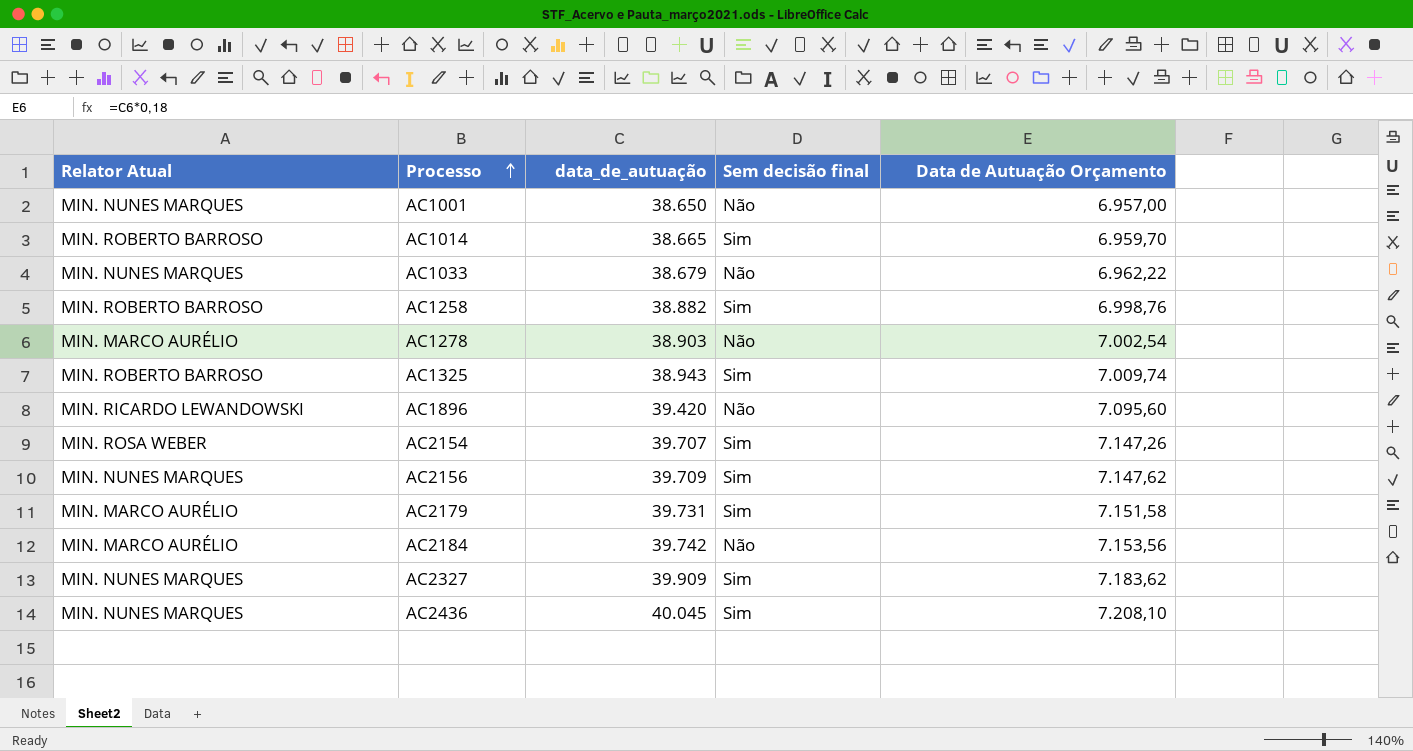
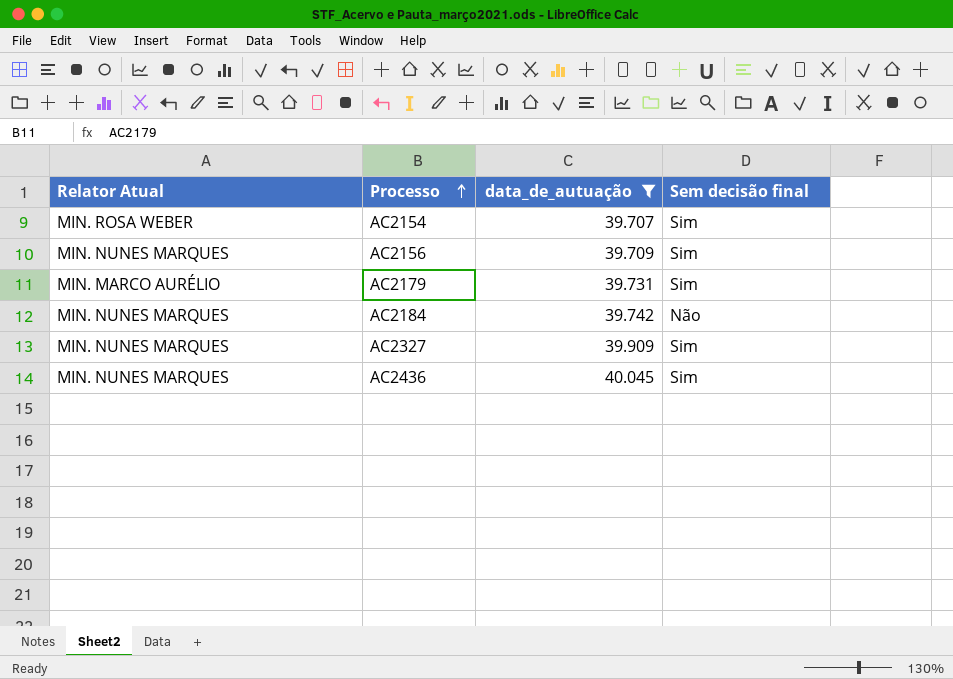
filter: none -> data_de_autuação >= 39.707
column Data de Autuação Orçamento | formula: [data_de_autuação] * 0,18 -> none
AC2184 | Relator Atual: MIN. MARCO AURÉLIO -> MIN. NUNES MARQUES

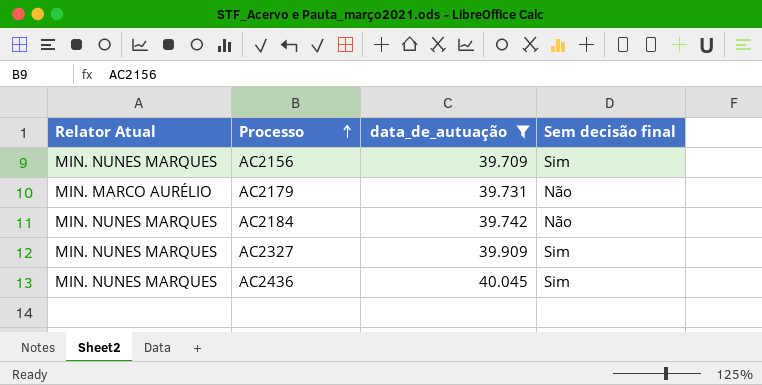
row AC2154: MIN. ROSA WEBER | 39.707 | Sim -> none
AC2179 | Sem decisão final: Sim -> Não

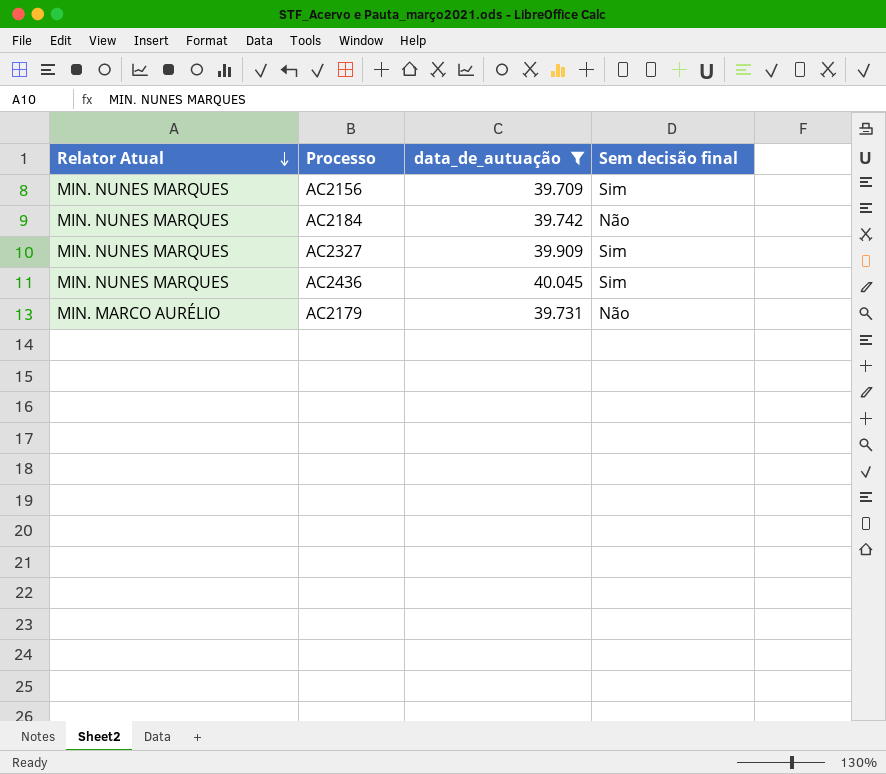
row order: Processo ascending -> Relator Atual descending

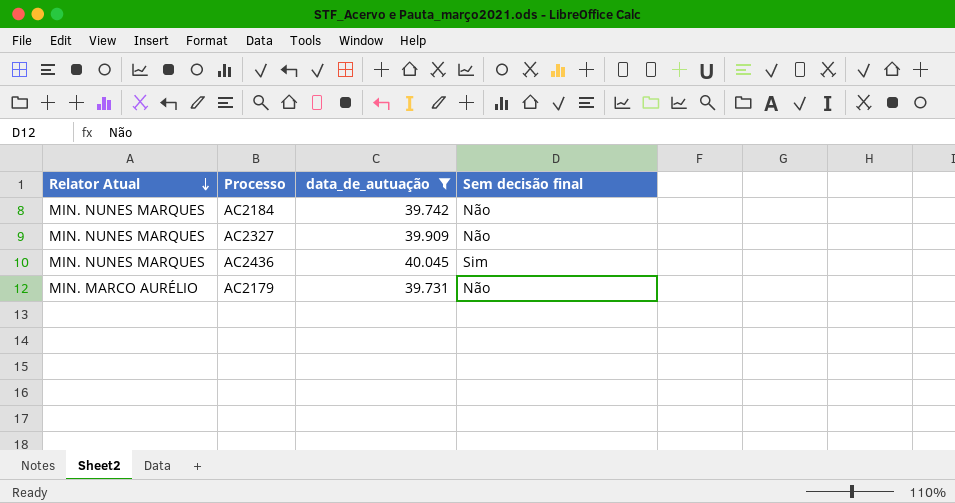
row AC2156: MIN. NUNES MARQUES | 39.709 | Sim -> none
AC2327 | Sem decisão final: Sim -> Não

